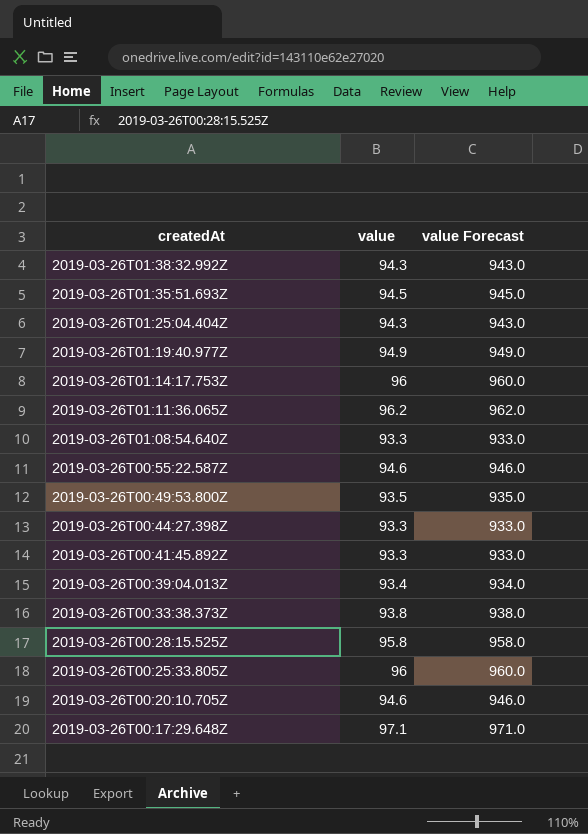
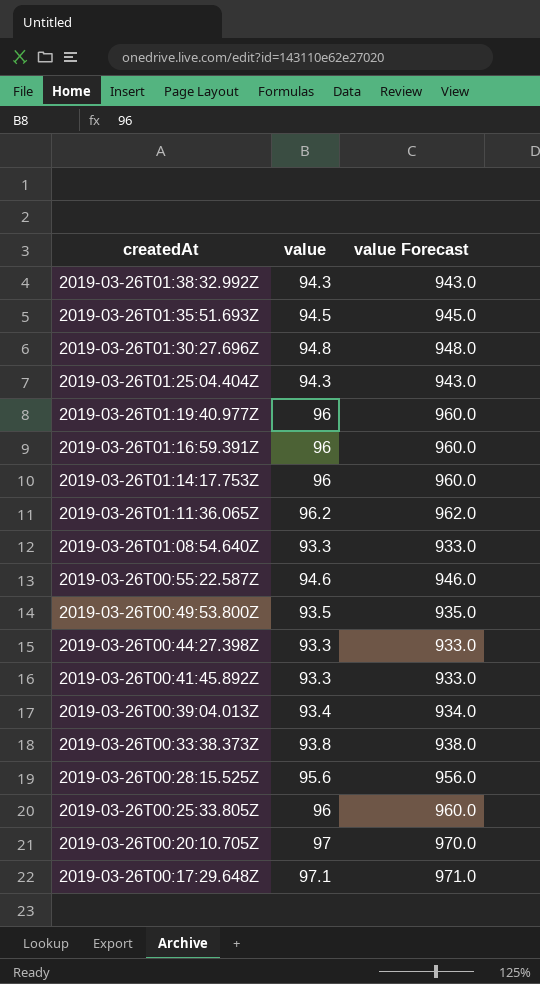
row 2019-03-26T01:30:27.696Z: none -> 94.8 | 948.0
2019-03-26T01:19:40.977Z | value: 94.9 -> 96
2019-03-26T01:19:40.977Z | value Forecast: 949.0 -> 960.0
row 2019-03-26T01:16:59.391Z: none -> 96 | 960.0
2019-03-26T00:28:15.525Z | value: 95.8 -> 95.6
2019-03-26T00:28:15.525Z | value Forecast: 958.0 -> 956.0
2019-03-26T00:20:10.705Z | value: 94.6 -> 97
2019-03-26T00:20:10.705Z | value Forecast: 946.0 -> 970.0

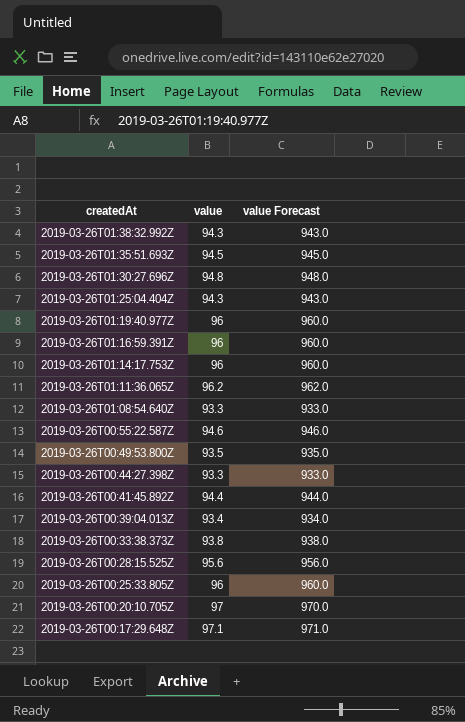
2019-03-26T00:41:45.892Z | value: 93.3 -> 94.4
2019-03-26T00:41:45.892Z | value Forecast: 933.0 -> 944.0

